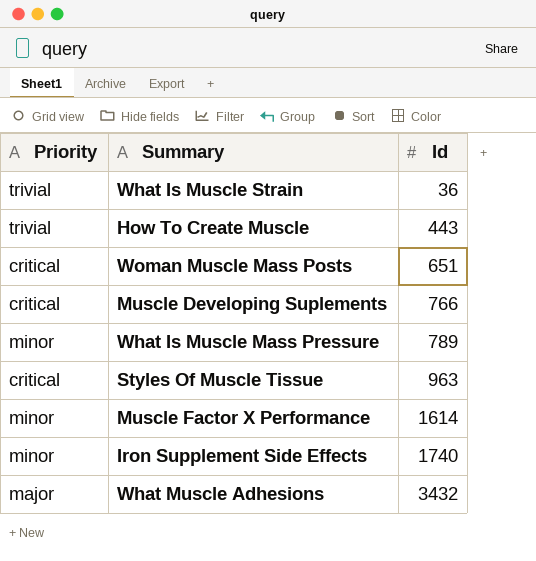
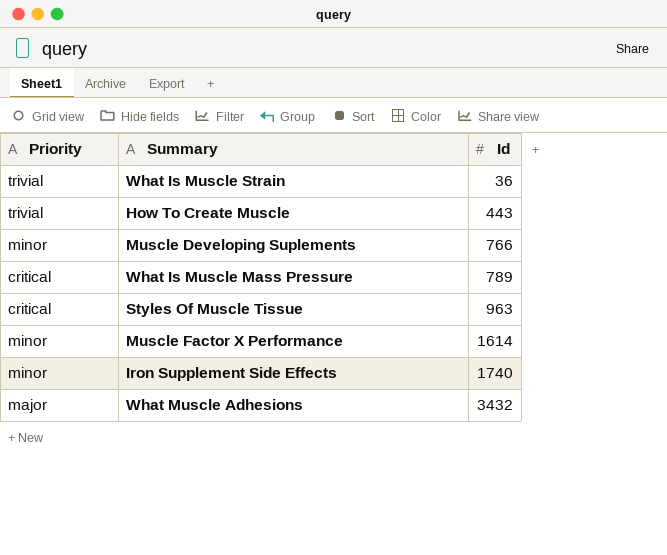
row Woman Muscle Mass Posts: critical | 651 -> none
Muscle Developing Suplements | Priority: critical -> minor
What Is Muscle Mass Pressure | Priority: minor -> critical

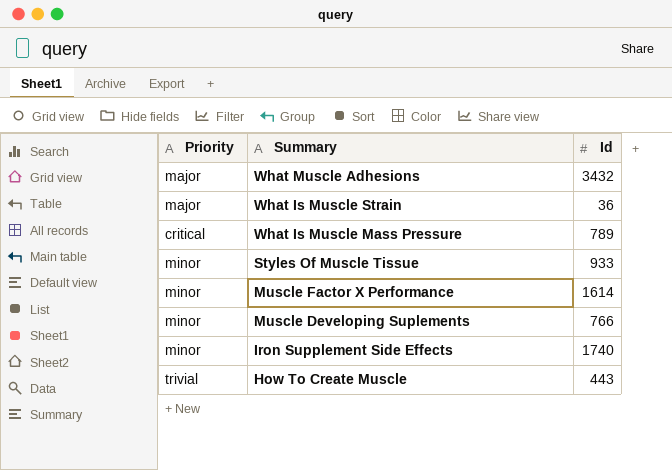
row order: Id ascending -> Summary descending
What Is Muscle Strain | Priority: trivial -> major
Styles Of Muscle Tissue | Priority: critical -> minor
Styles Of Muscle Tissue | Id: 963 -> 933

